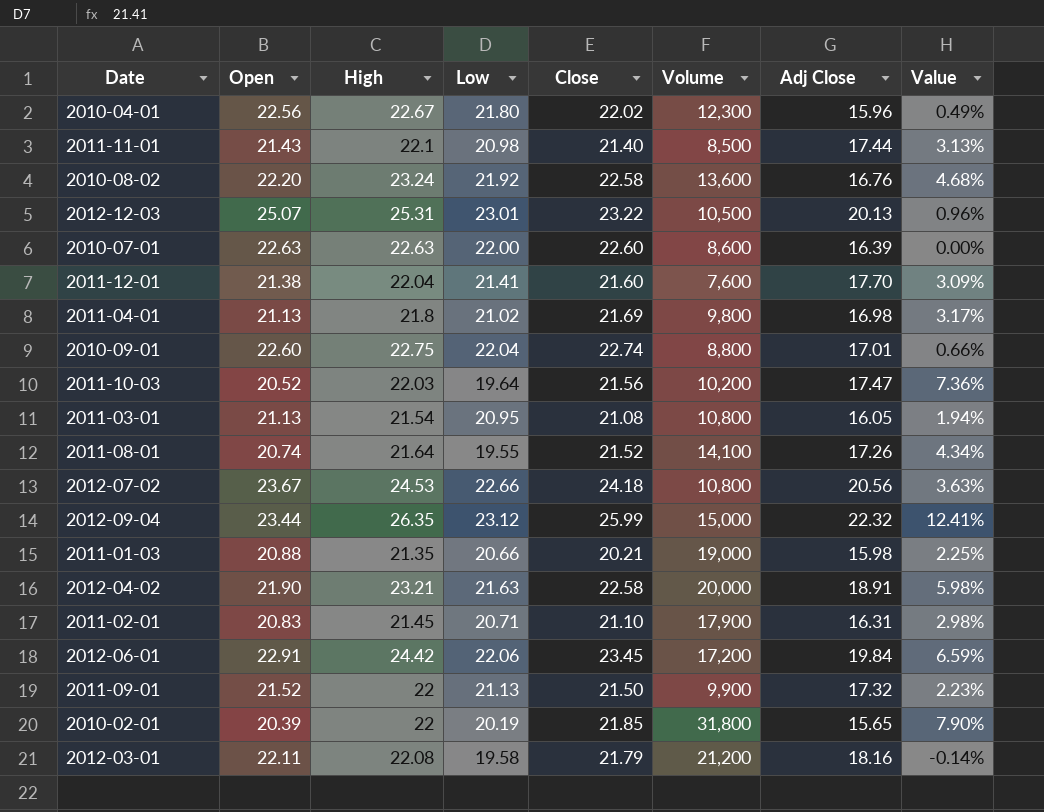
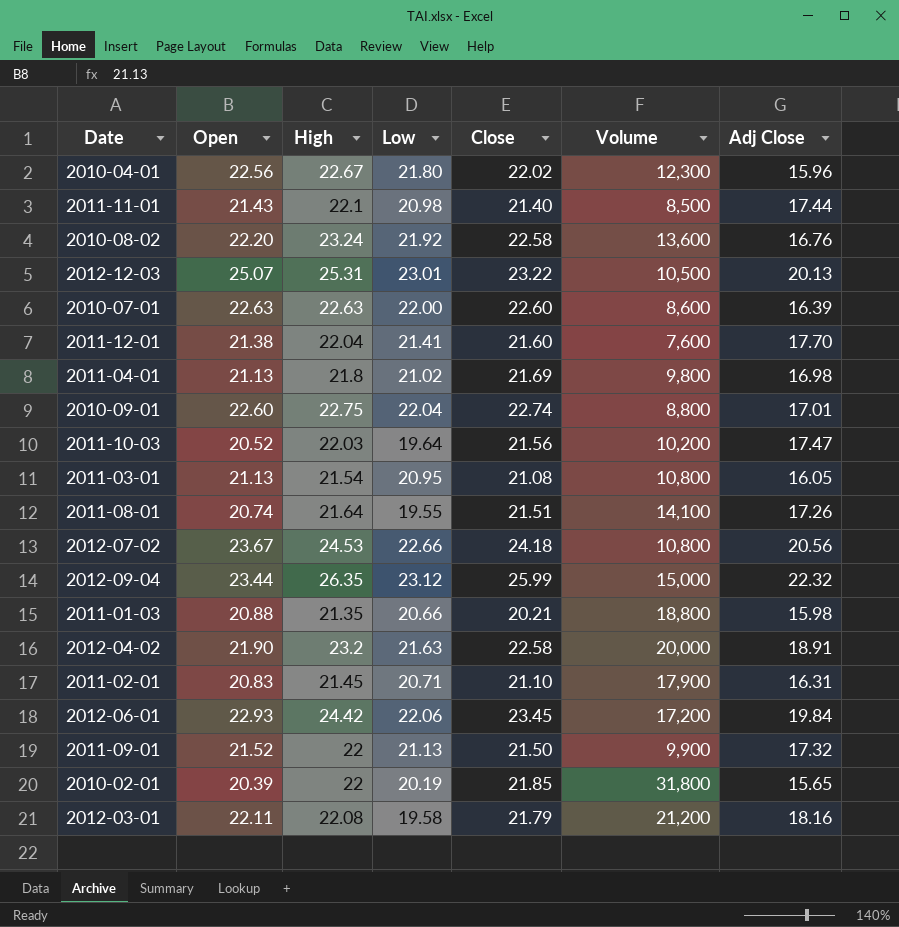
column Value | formula: ([High] - [Open]) / [Open] -> none
2011-08-01 | Close: 21.52 -> 21.51
2011-01-03 | Volume: 19,000 -> 18,800
2012-04-02 | High: 23.21 -> 23.2
2012-06-01 | Open: 22.91 -> 22.93

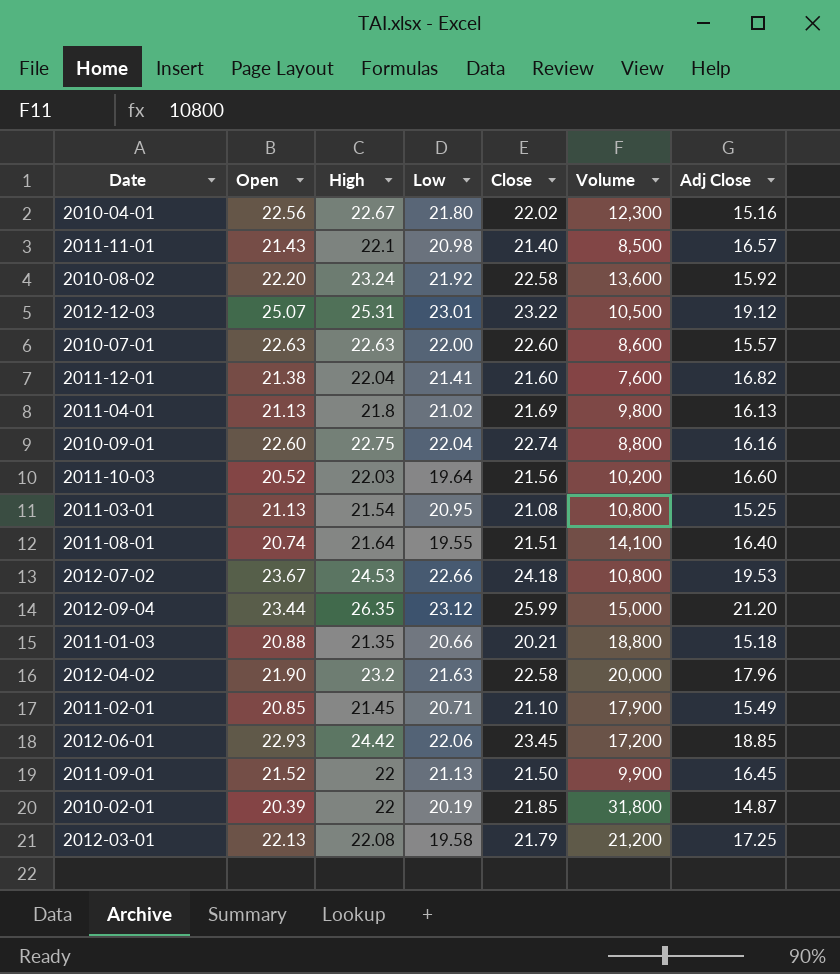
2010-04-01 | Adj Close: 15.96 -> 15.16
2011-11-01 | Adj Close: 17.44 -> 16.57
2010-08-02 | Adj Close: 16.76 -> 15.92
2012-12-03 | Adj Close: 20.13 -> 19.12
2010-07-01 | Adj Close: 16.39 -> 15.57
2011-12-01 | Adj Close: 17.70 -> 16.82
2011-04-01 | Adj Close: 16.98 -> 16.13
2010-09-01 | Adj Close: 17.01 -> 16.16
2011-10-03 | Adj Close: 17.47 -> 16.60
2011-03-01 | Adj Close: 16.05 -> 15.25
2011-08-01 | Adj Close: 17.26 -> 16.40
2012-07-02 | Adj Close: 20.56 -> 19.53
2012-09-04 | Adj Close: 22.32 -> 21.20
2011-01-03 | Adj Close: 15.98 -> 15.18
2012-04-02 | Adj Close: 18.91 -> 17.96
2011-02-01 | Open: 20.83 -> 20.85
2011-02-01 | Adj Close: 16.31 -> 15.49
2012-06-01 | Adj Close: 19.84 -> 18.85
2011-09-01 | Adj Close: 17.32 -> 16.45
2010-02-01 | Adj Close: 15.65 -> 14.87
2012-03-01 | Open: 22.11 -> 22.13
2012-03-01 | Adj Close: 18.16 -> 17.25

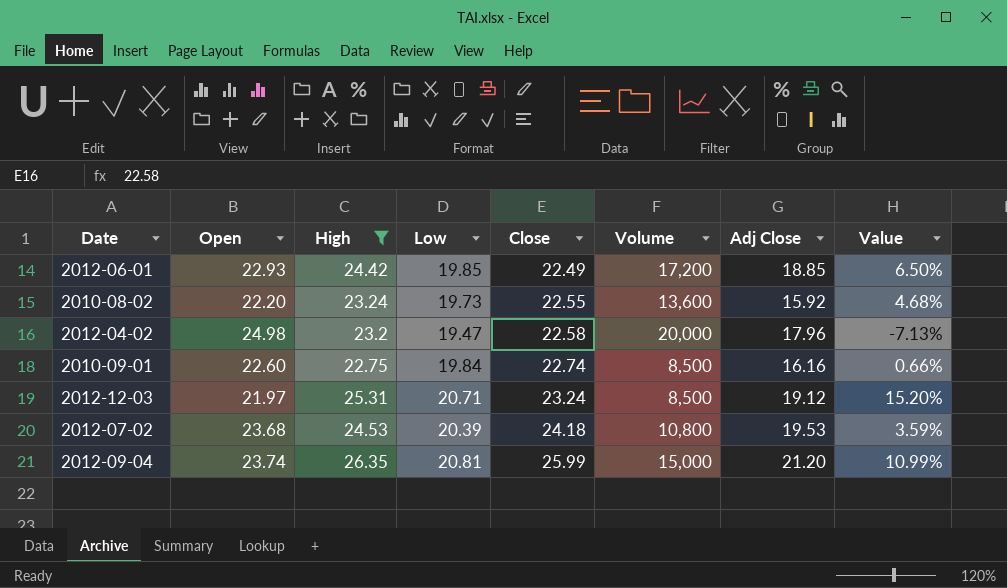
filter: none -> High >= 22.75
row order: none -> Close ascending
column Value | formula: none -> ([High] - [Open]) / [Open]
2012-06-01 | Low: 22.06 -> 19.85
2012-06-01 | Close: 23.45 -> 22.49
2010-08-02 | Low: 21.92 -> 19.73
2010-08-02 | Close: 22.58 -> 22.55
2012-04-02 | Open: 21.90 -> 24.98
2012-04-02 | Low: 21.63 -> 19.47
2010-09-01 | Low: 22.04 -> 19.84
2010-09-01 | Volume: 8,800 -> 8,500
2012-12-03 | Open: 25.07 -> 21.97
2012-12-03 | Low: 23.01 -> 20.71
2012-12-03 | Close: 23.22 -> 23.24
2012-12-03 | Volume: 10,500 -> 8,500
2012-07-02 | Open: 23.67 -> 23.68
2012-07-02 | Low: 22.66 -> 20.39
2012-09-04 | Open: 23.44 -> 23.74
2012-09-04 | Low: 23.12 -> 20.81

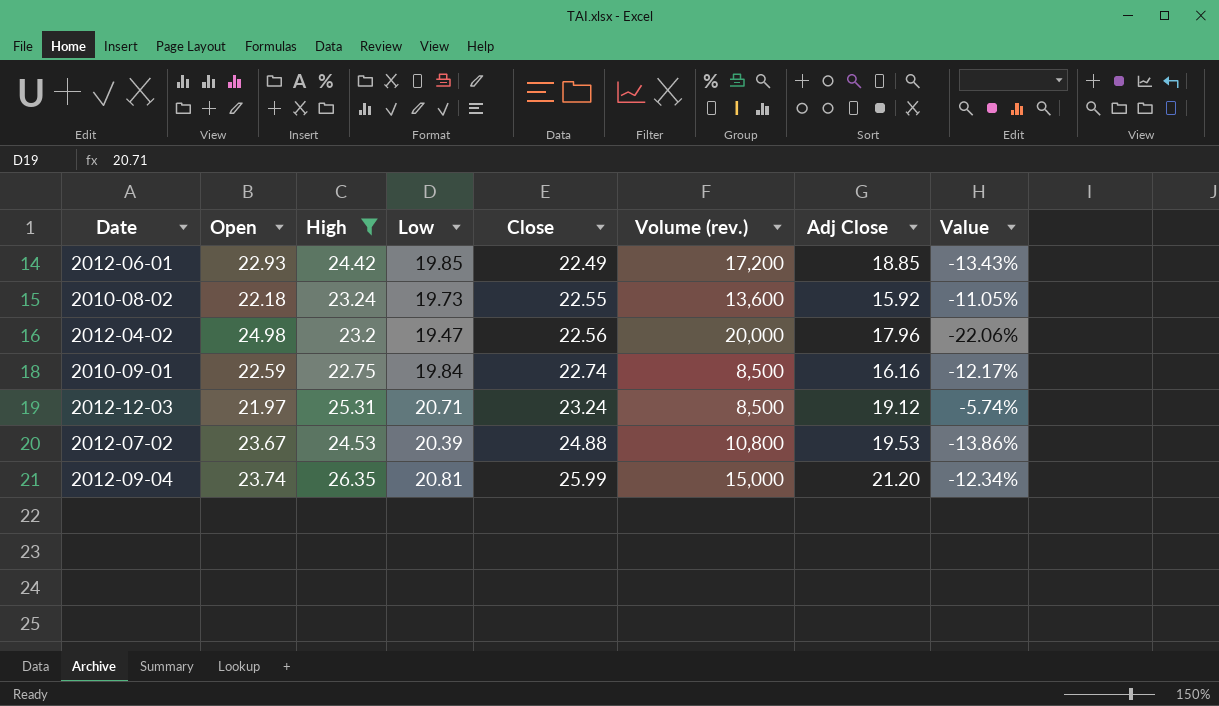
column name: Volume -> Volume (rev.)
column Value | formula: ([High] - [Open]) / [Open] -> ([Low] - [Open]) / [Open]
2010-08-02 | Open: 22.20 -> 22.18
2012-04-02 | Close: 22.58 -> 22.56
2010-09-01 | Open: 22.60 -> 22.59
2012-07-02 | Open: 23.68 -> 23.67
2012-07-02 | Close: 24.18 -> 24.88

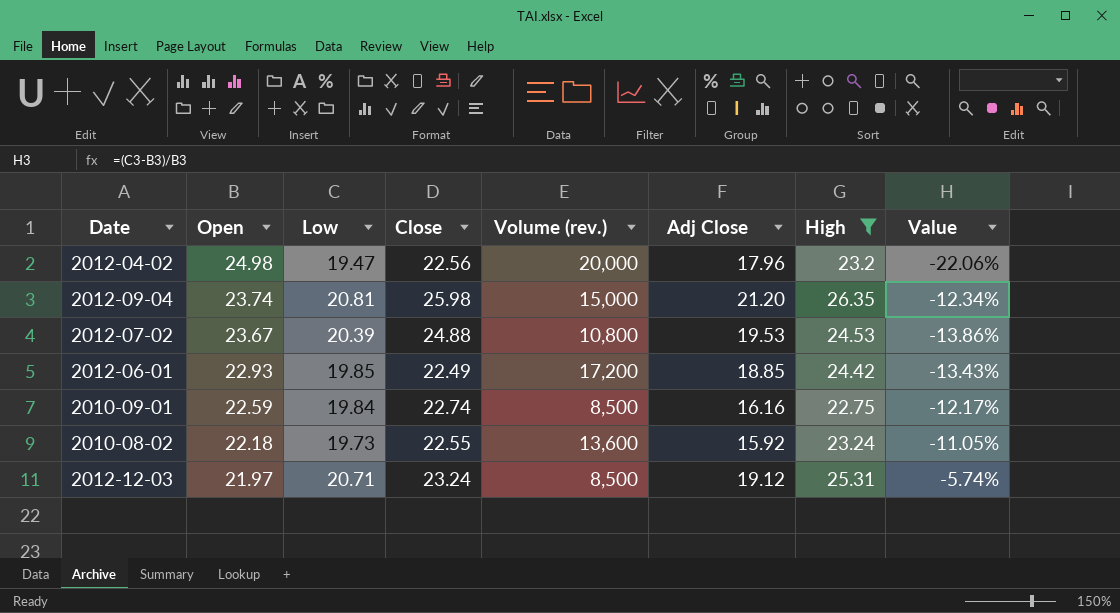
row order: Close ascending -> Open descending
column High | position: 3 -> 7
2012-09-04 | Close: 25.99 -> 25.98

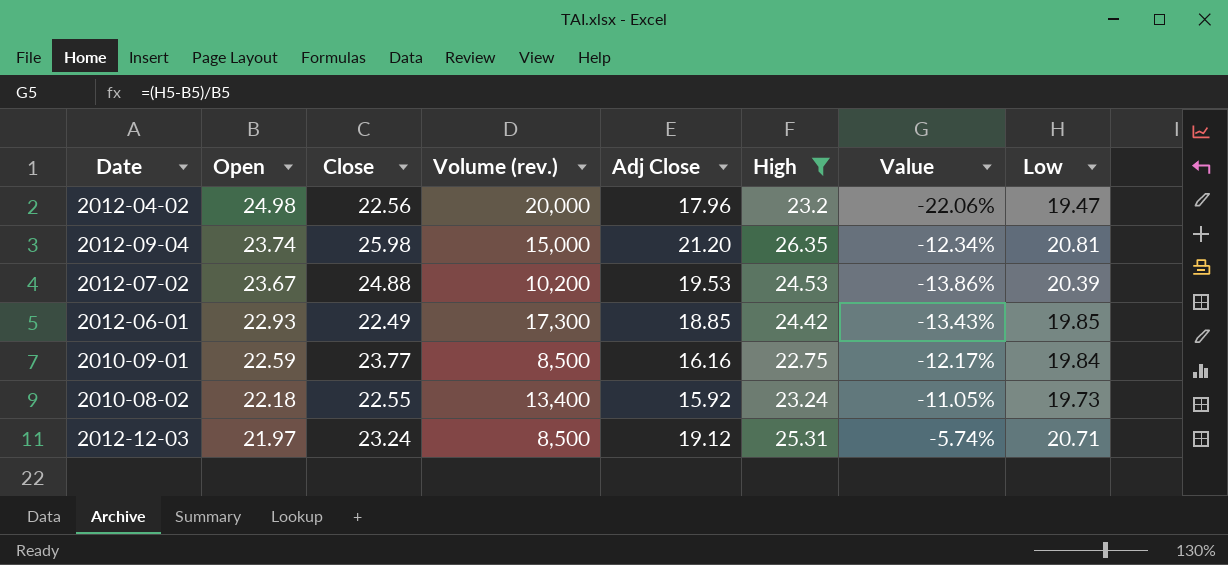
column Low | position: 3 -> 8
2012-07-02 | Volume (rev.): 10,800 -> 10,200
2012-06-01 | Volume (rev.): 17,200 -> 17,300
2010-09-01 | Close: 22.74 -> 23.77
2010-08-02 | Volume (rev.): 13,600 -> 13,400

